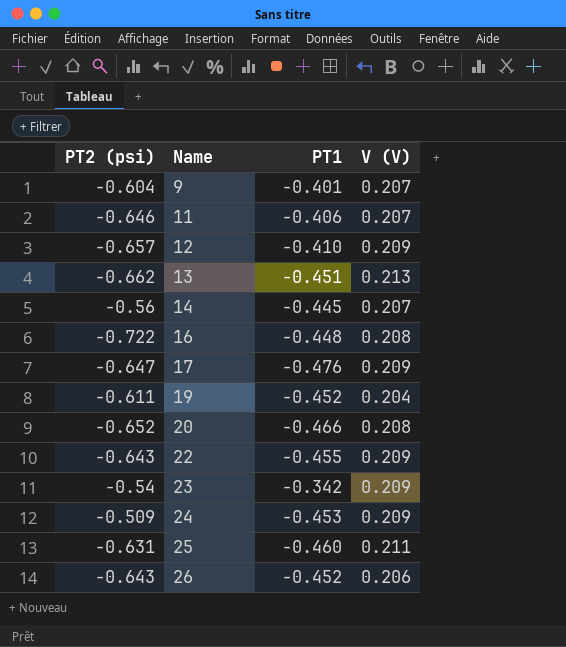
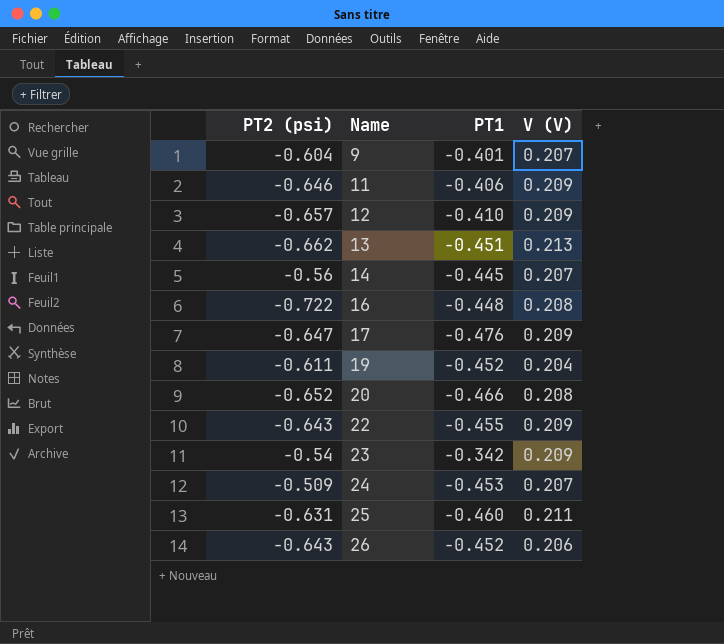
11 | V (V): 0.207 -> 0.209
24 | V (V): 0.209 -> 0.207

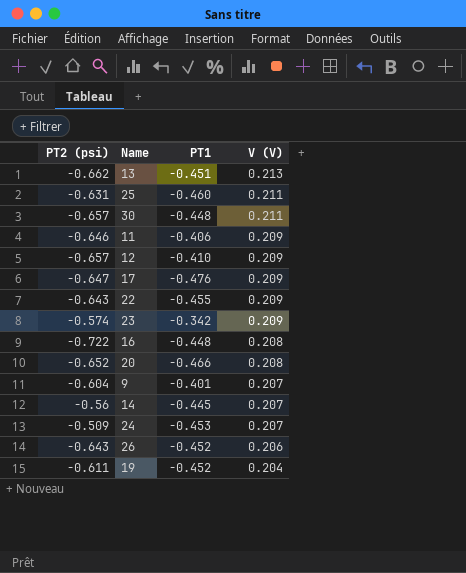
row order: Name ascending -> V (V) descending
row 30: none -> -0.657 | -0.448 | 0.211
23 | PT2 (psi): -0.54 -> -0.574

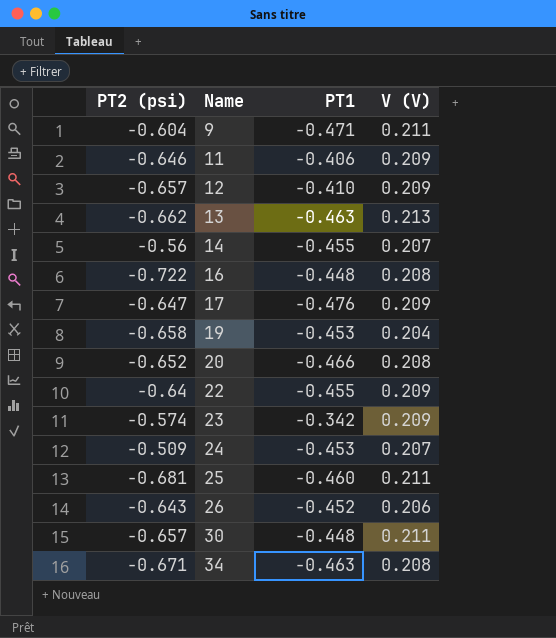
row order: V (V) descending -> Name ascending
9 | PT1: -0.401 -> -0.471
9 | V (V): 0.207 -> 0.211
13 | PT1: -0.451 -> -0.463
14 | PT1: -0.445 -> -0.455
19 | PT2 (psi): -0.611 -> -0.658
19 | PT1: -0.452 -> -0.453
22 | PT2 (psi): -0.643 -> -0.64
25 | PT2 (psi): -0.631 -> -0.681
row 34: none -> -0.671 | -0.463 | 0.208

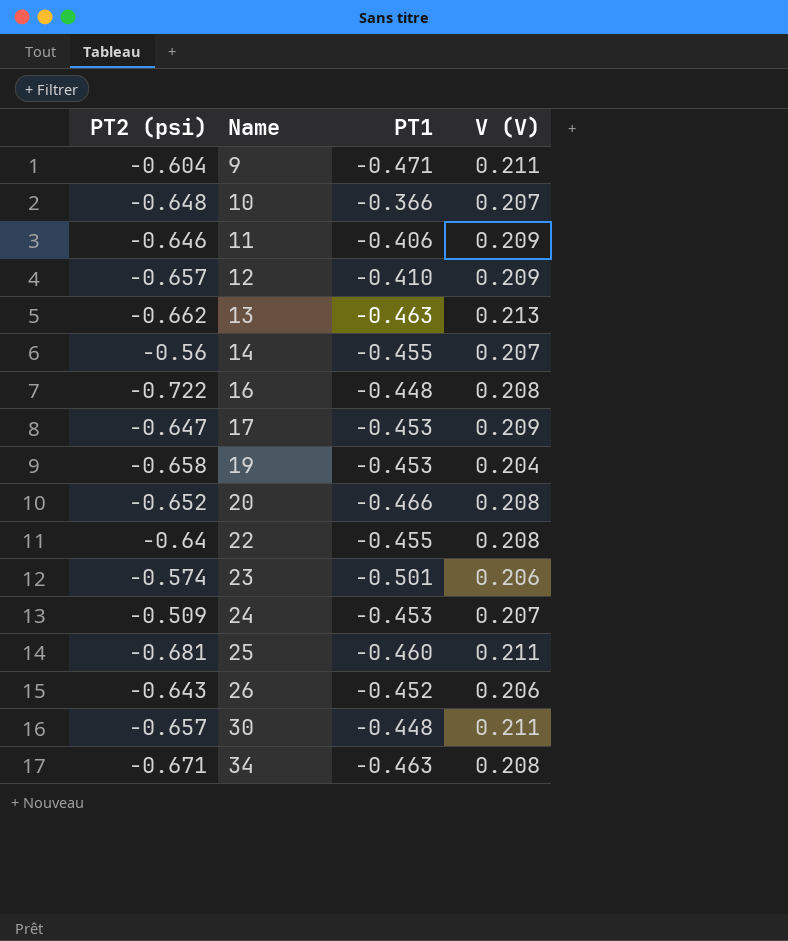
row 10: none -> -0.648 | -0.366 | 0.207
17 | PT1: -0.476 -> -0.453
22 | V (V): 0.209 -> 0.208
23 | PT1: -0.342 -> -0.501
23 | V (V): 0.209 -> 0.206

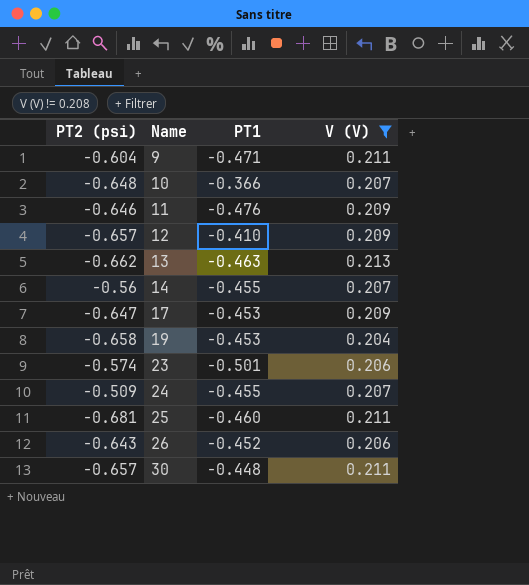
filter: none -> V (V) != 0.208
11 | PT1: -0.406 -> -0.476
24 | PT1: -0.453 -> -0.455

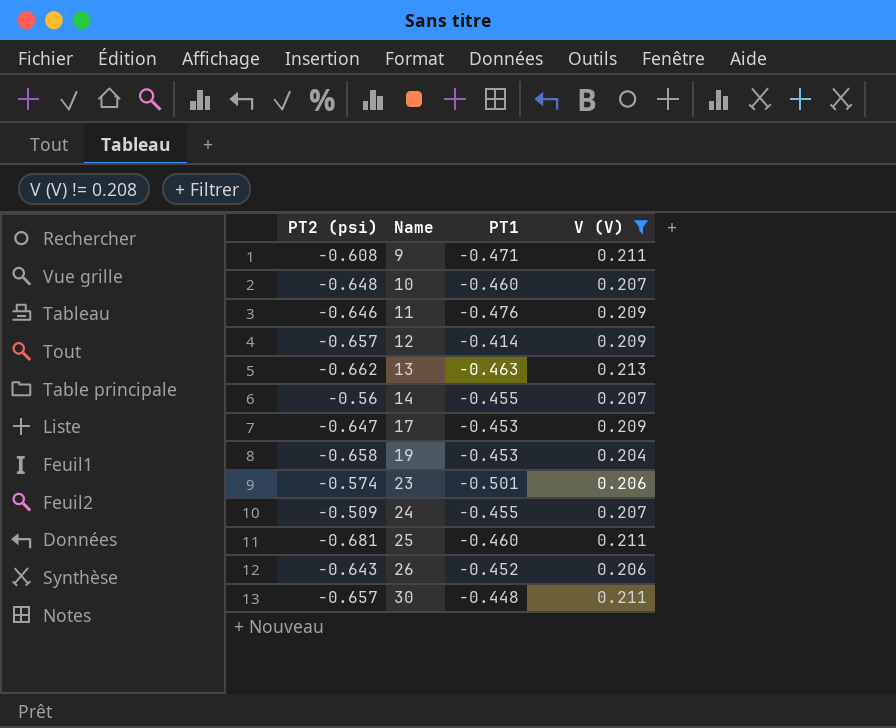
9 | PT2 (psi): -0.604 -> -0.608
10 | PT1: -0.366 -> -0.460
12 | PT1: -0.410 -> -0.414

